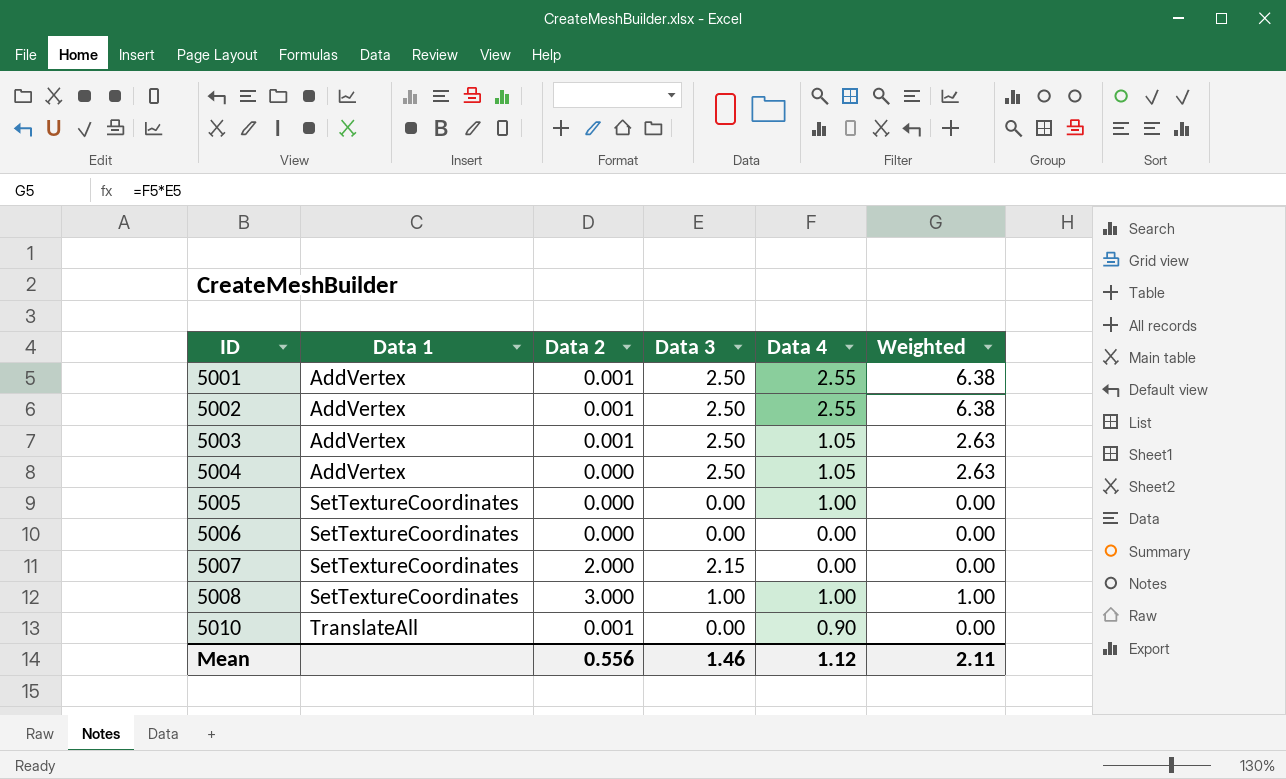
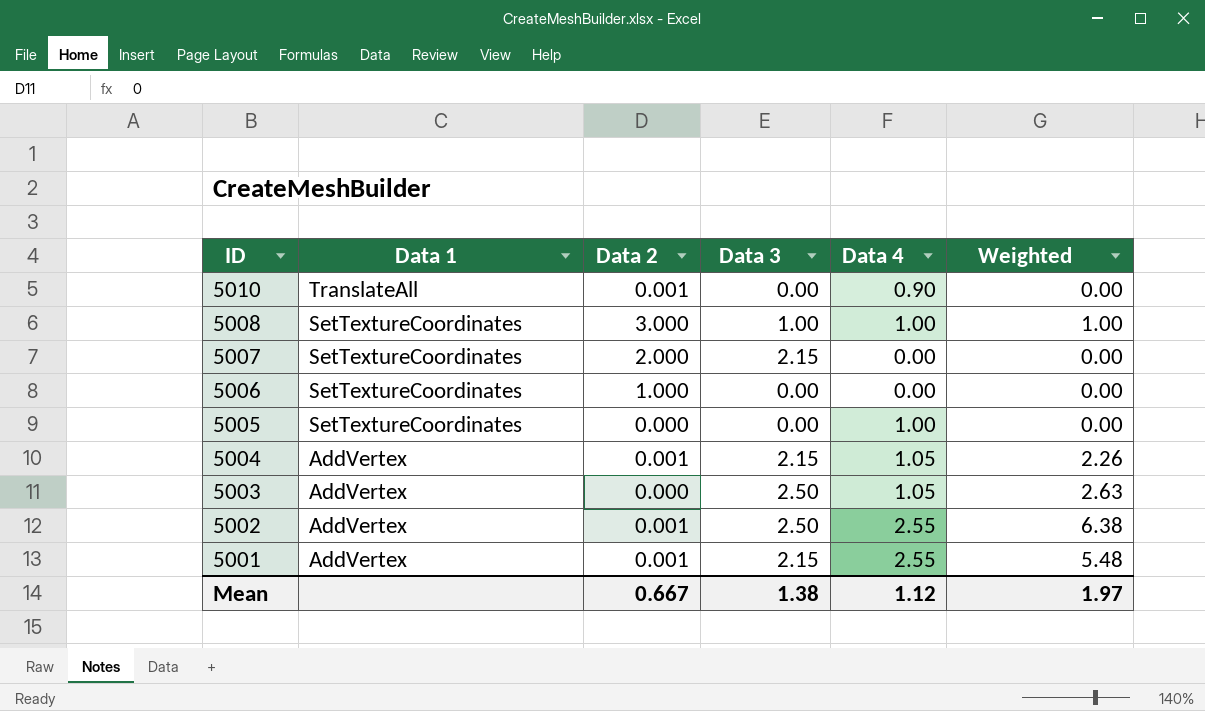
row order: ID ascending -> ID descending
5006 | Data 2: 0.000 -> 1.000
5004 | Data 2: 0.000 -> 0.001
5004 | Data 3: 2.50 -> 2.15
5004 | Weighted: 2.63 -> 2.26
5003 | Data 2: 0.001 -> 0.000
5001 | Data 3: 2.50 -> 2.15
5001 | Weighted: 6.38 -> 5.48
Mean | Data 2: 0.556 -> 0.667
Mean | Data 3: 1.46 -> 1.38
Mean | Weighted: 2.11 -> 1.97

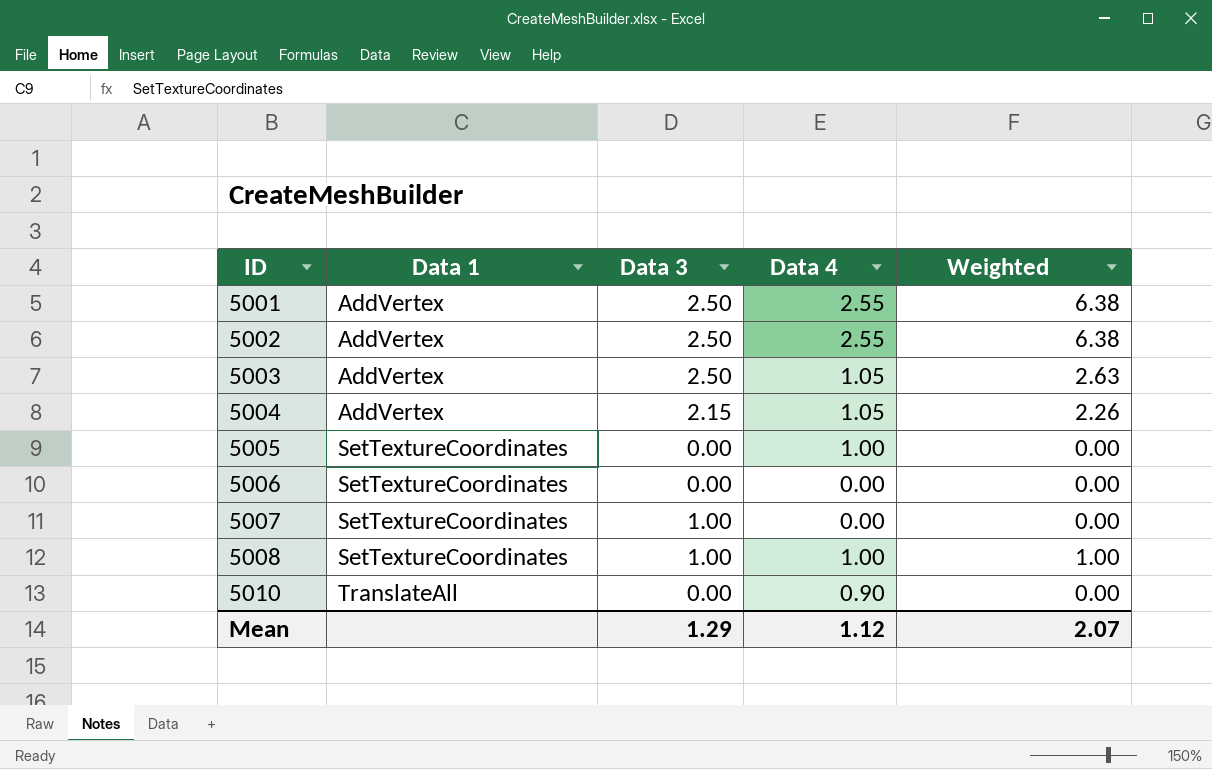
row order: ID descending -> ID ascending
column Data 2 | position: 3 -> none
5001 | Data 3: 2.15 -> 2.50
5001 | Weighted: 5.48 -> 6.38
5007 | Data 3: 2.15 -> 1.00
Mean | Data 3: 1.38 -> 1.29
Mean | Weighted: 1.97 -> 2.07

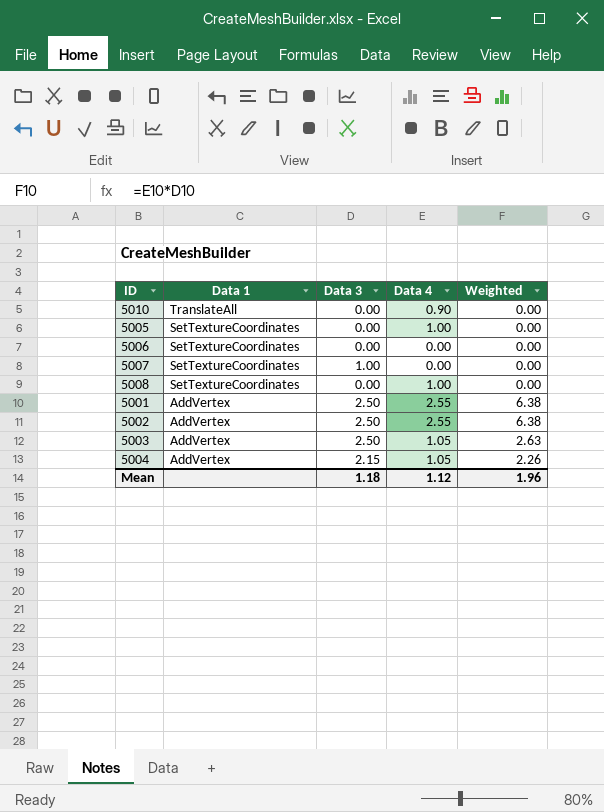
row order: ID ascending -> Data 1 descending
5008 | Data 3: 1.00 -> 0.00
5008 | Weighted: 1.00 -> 0.00
Mean | Data 3: 1.29 -> 1.18
Mean | Weighted: 2.07 -> 1.96

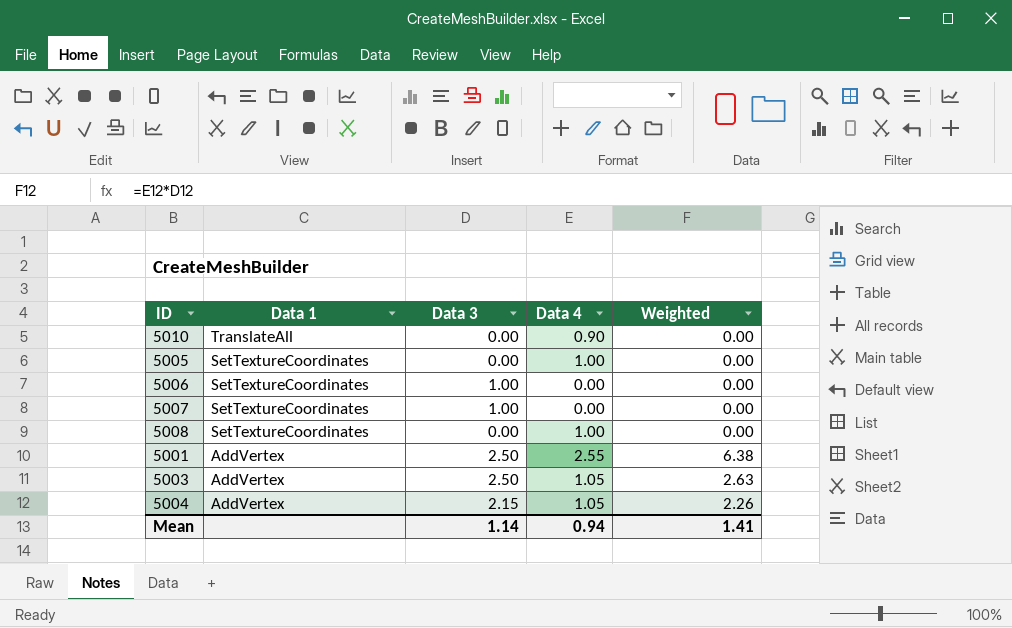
row 5002: AddVertex | 2.50 | 2.55 | 6.38 -> none
5006 | Data 3: 0.00 -> 1.00
Mean | Data 3: 1.18 -> 1.14
Mean | Data 4: 1.12 -> 0.94
Mean | Weighted: 1.96 -> 1.41

